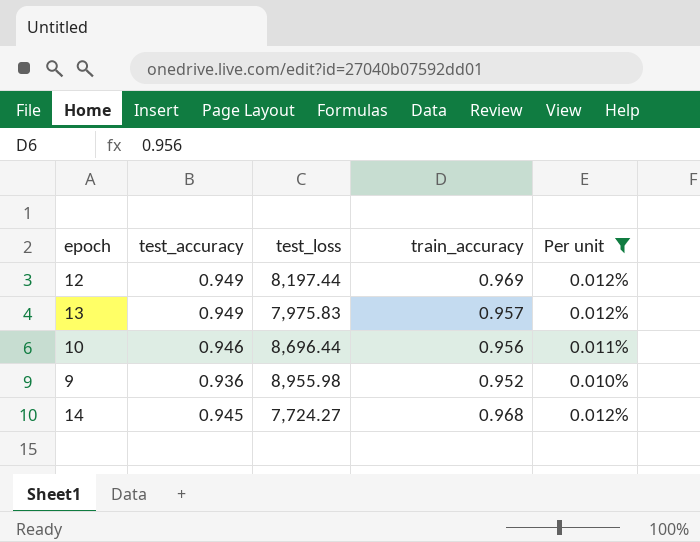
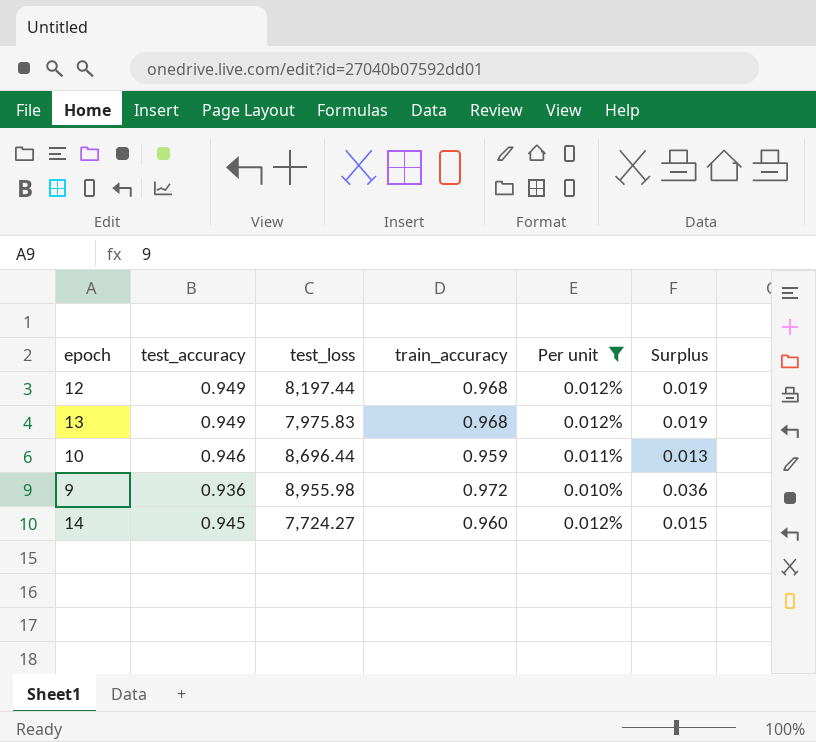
column Surplus | formula: none -> [train_accuracy] - [test_accuracy]
12 | train_accuracy: 0.969 -> 0.968
13 | train_accuracy: 0.957 -> 0.968
10 | train_accuracy: 0.956 -> 0.959
9 | train_accuracy: 0.952 -> 0.972
14 | train_accuracy: 0.968 -> 0.960

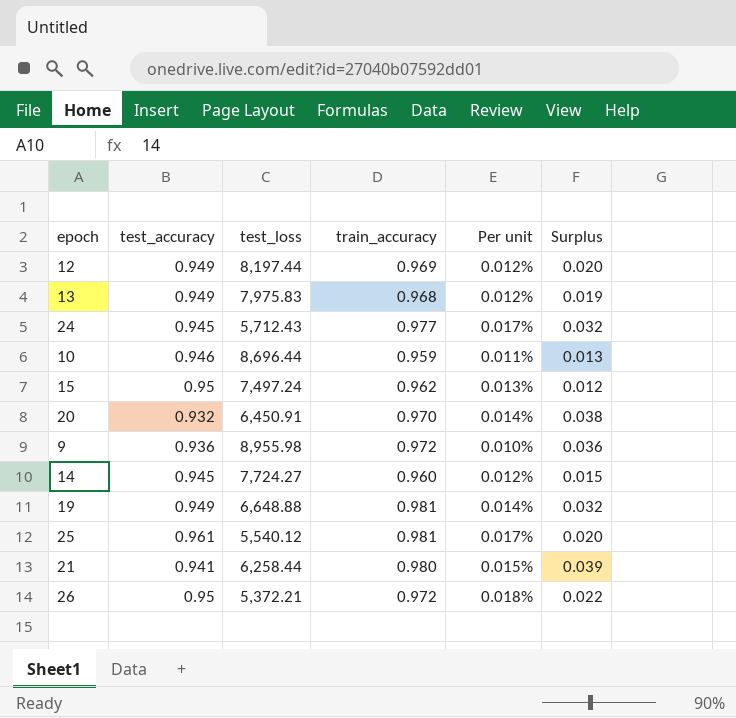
filter: Per unit <= 0.012% -> none
12 | train_accuracy: 0.968 -> 0.969
12 | Surplus: 0.019 -> 0.020

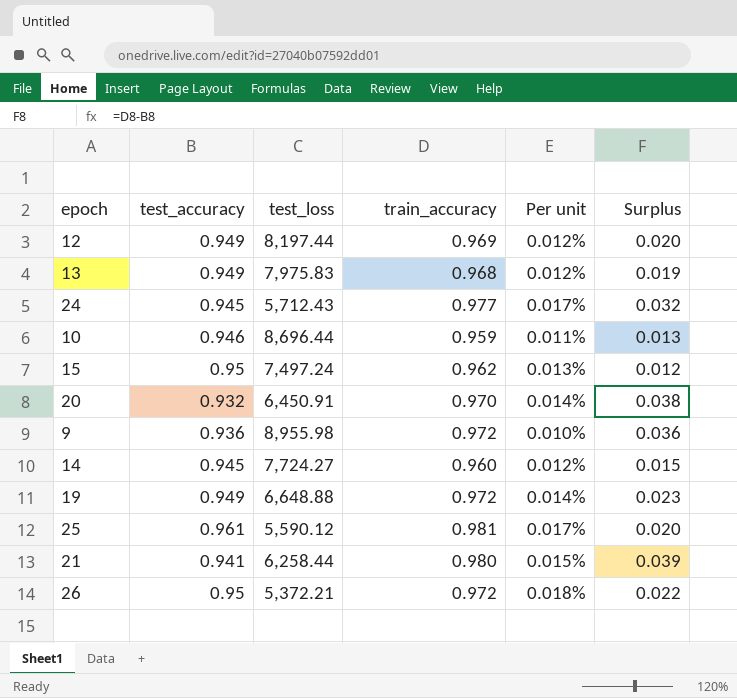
19 | train_accuracy: 0.981 -> 0.972
19 | Surplus: 0.032 -> 0.023
25 | test_loss: 5,540.12 -> 5,590.12

